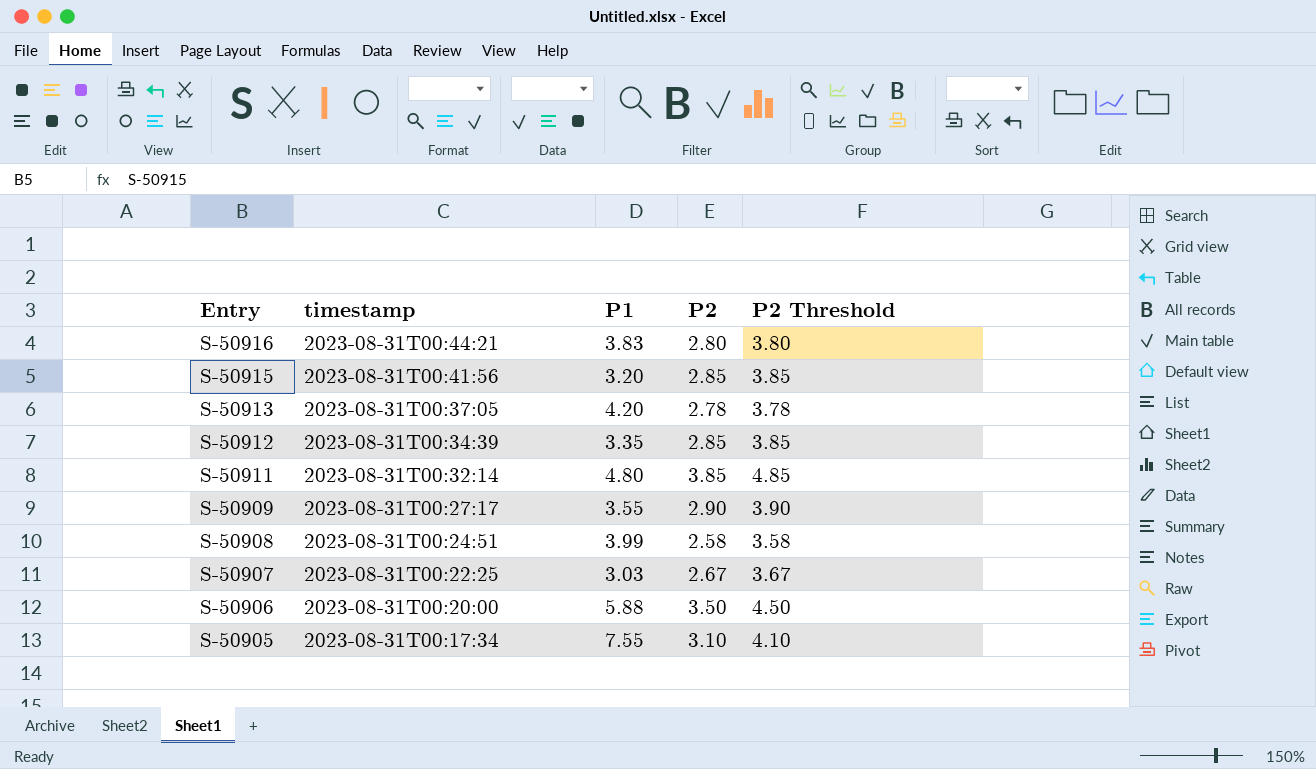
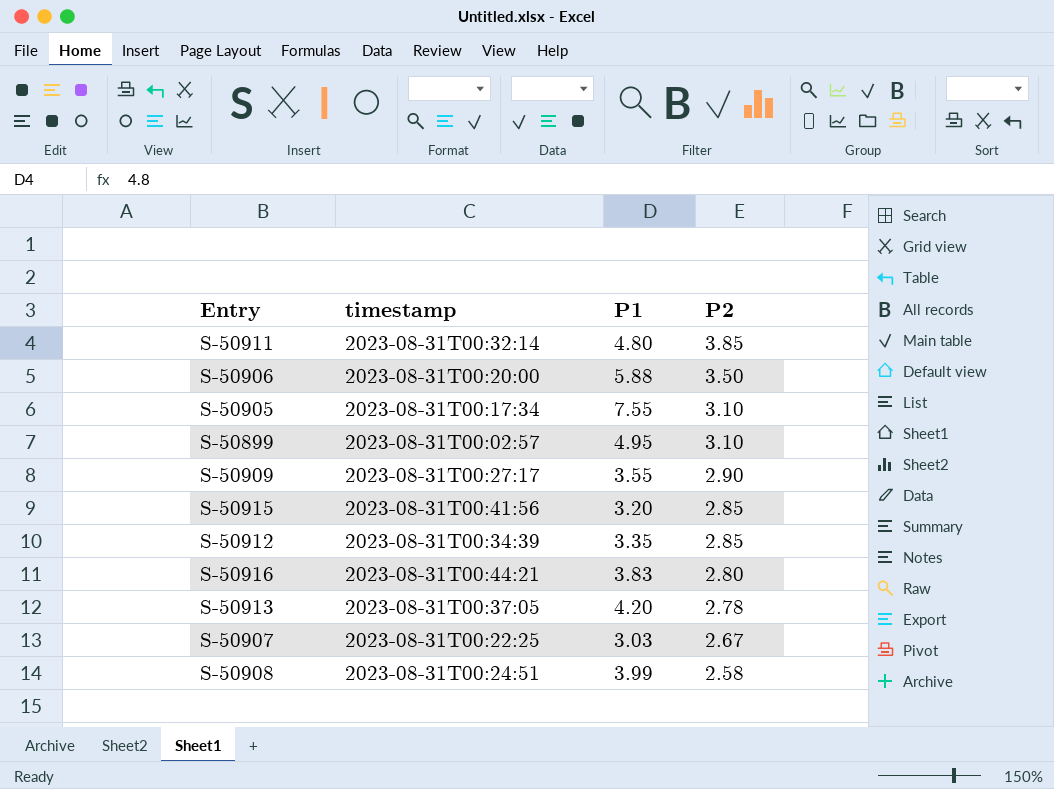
row order: Entry descending -> P2 descending
column P2 Threshold | formula: [P2] + 1 -> none
row S-50899: none -> 2023-08-31T00:02:57 | 4.95 | 3.10

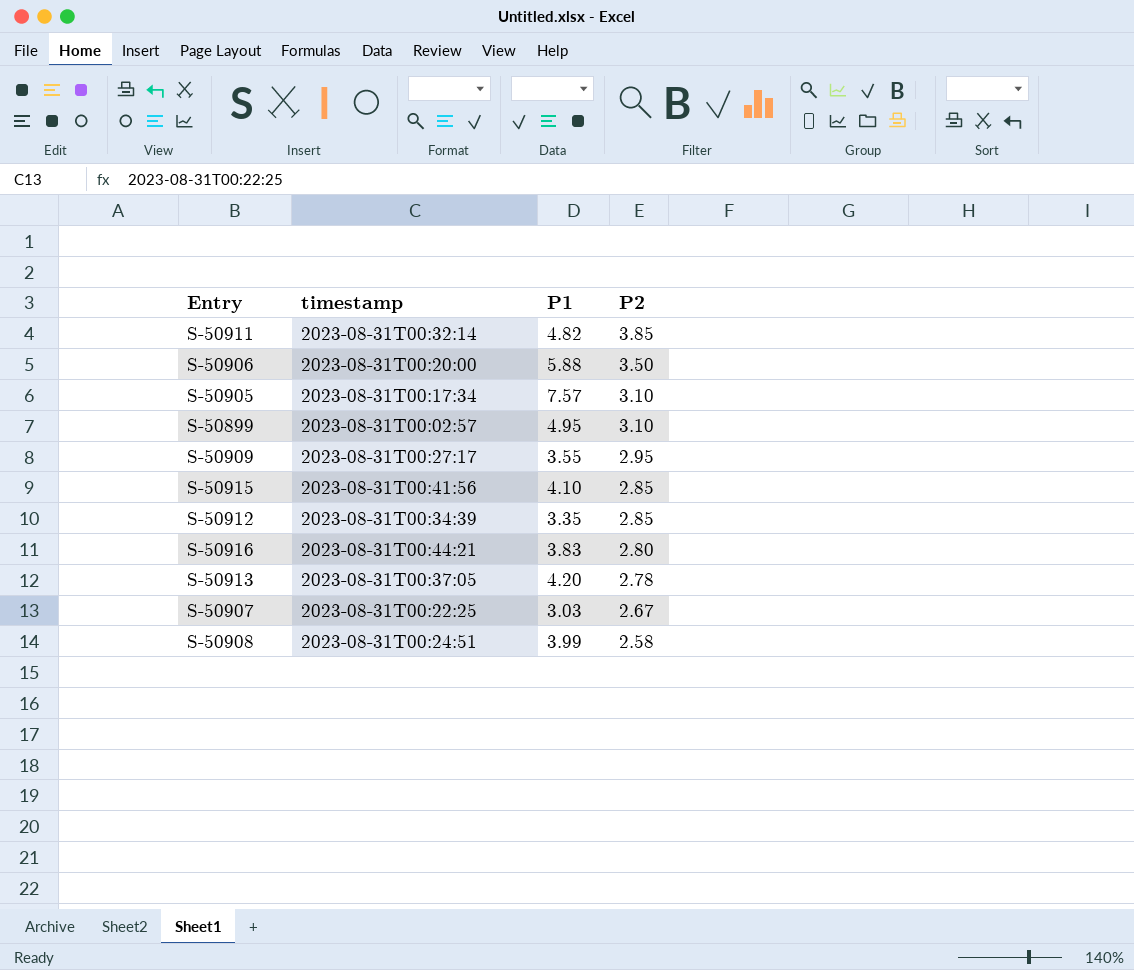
S-50911 | P1: 4.80 -> 4.82
S-50905 | P1: 7.55 -> 7.57
S-50909 | P2: 2.90 -> 2.95
S-50915 | P1: 3.20 -> 4.10

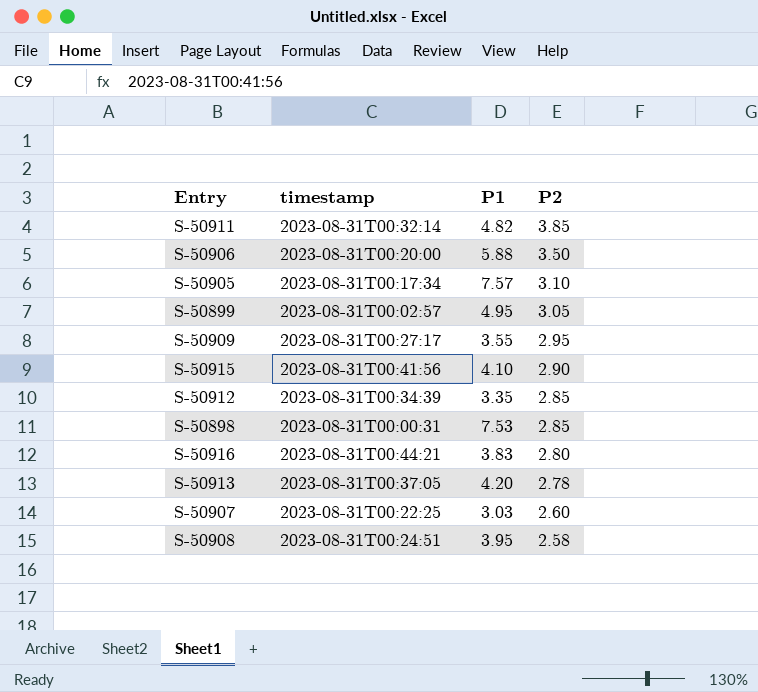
S-50899 | P2: 3.10 -> 3.05
S-50915 | P2: 2.85 -> 2.90
row S-50898: none -> 2023-08-31T00:00:31 | 7.53 | 2.85
S-50907 | P2: 2.67 -> 2.60
S-50908 | P1: 3.99 -> 3.95

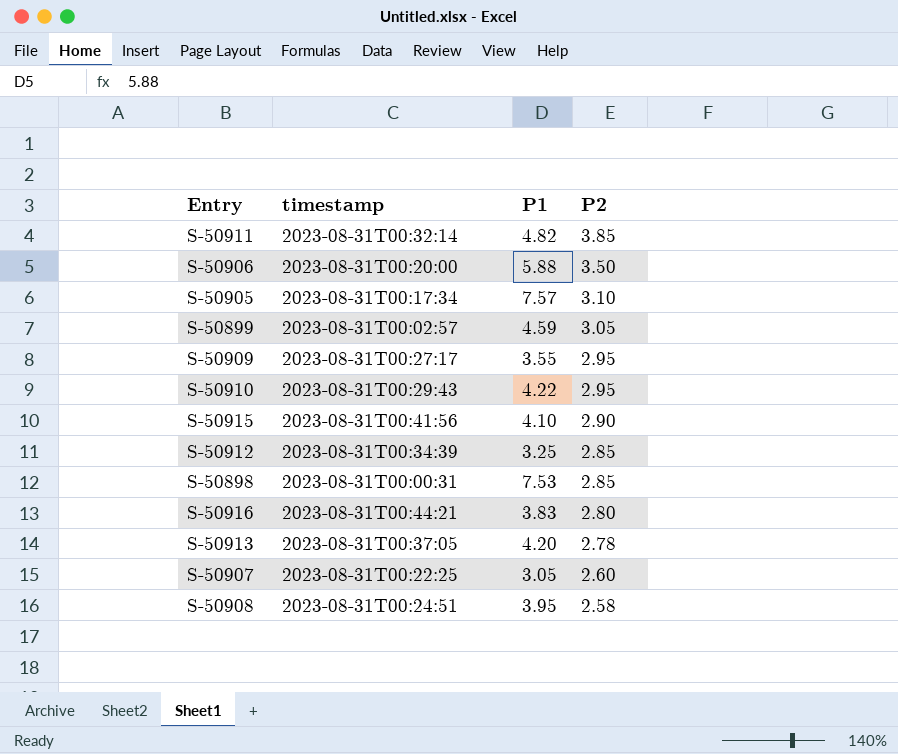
S-50899 | P1: 4.95 -> 4.59
row S-50910: none -> 2023-08-31T00:29:43 | 4.22 | 2.95
S-50912 | P1: 3.35 -> 3.25
S-50907 | P1: 3.03 -> 3.05

